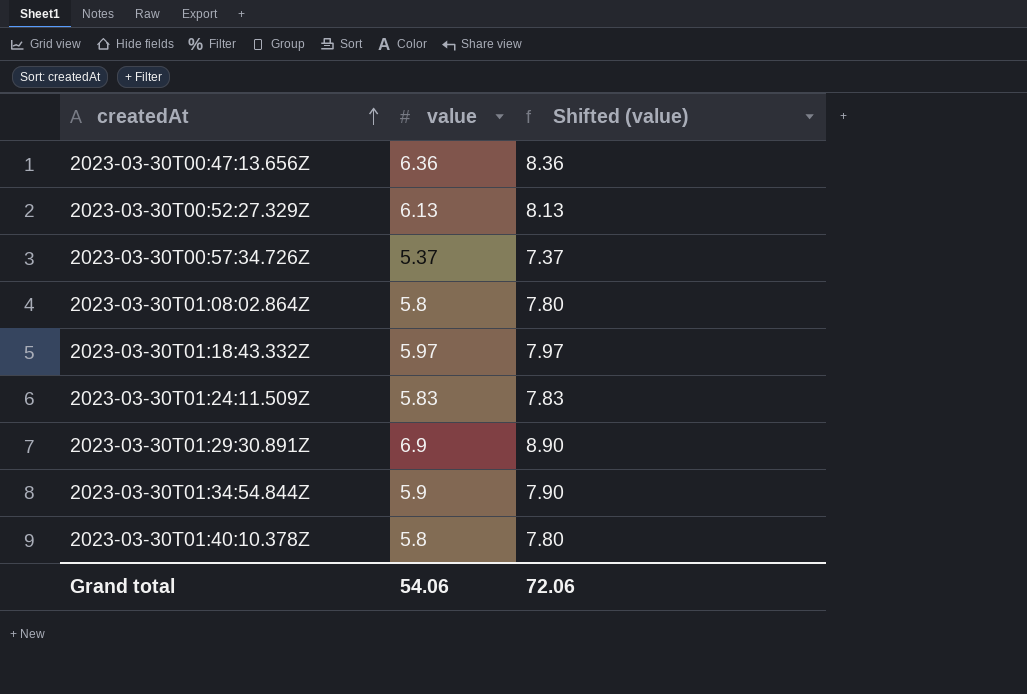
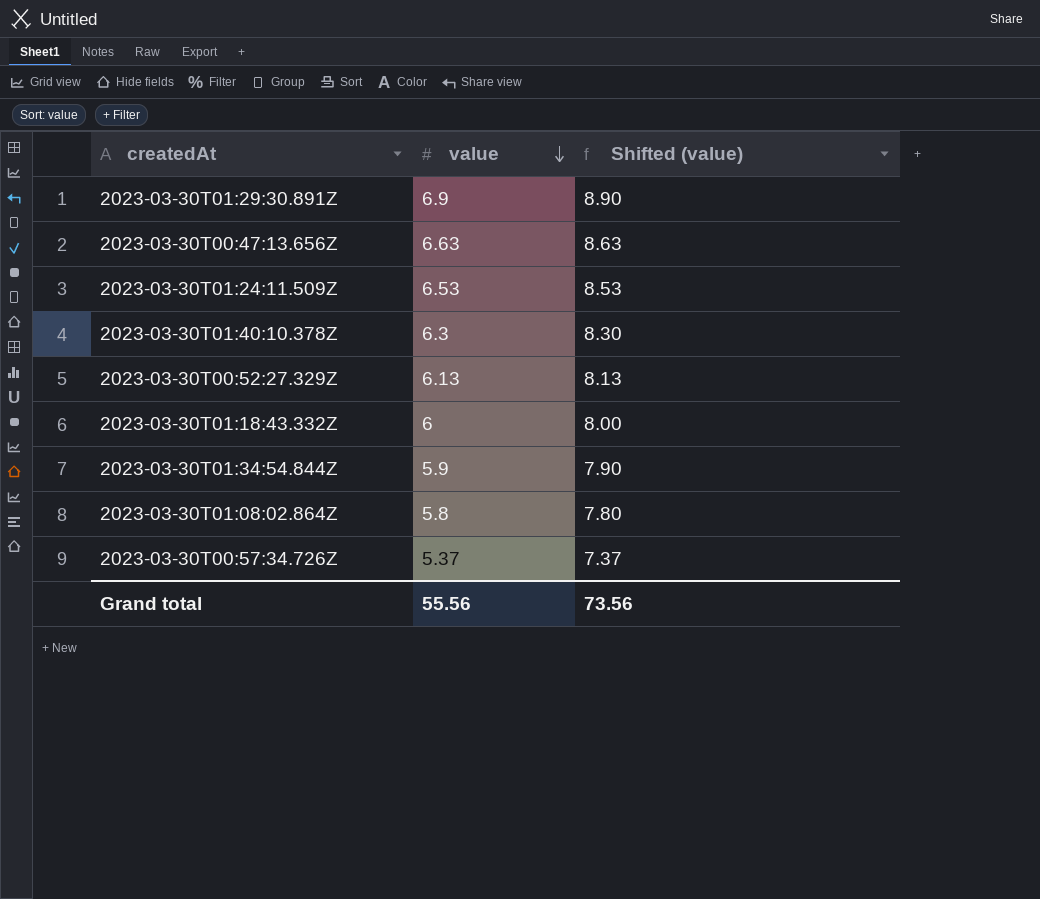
row order: createdAt ascending -> value descending
2023-03-30T00:47:13.656Z | value: 6.36 -> 6.63
2023-03-30T00:47:13.656Z | Shifted (value): 8.36 -> 8.63
2023-03-30T01:24:11.509Z | value: 5.83 -> 6.53
2023-03-30T01:24:11.509Z | Shifted (value): 7.83 -> 8.53
2023-03-30T01:40:10.378Z | value: 5.8 -> 6.3
2023-03-30T01:40:10.378Z | Shifted (value): 7.80 -> 8.30
2023-03-30T01:18:43.332Z | value: 5.97 -> 6
2023-03-30T01:18:43.332Z | Shifted (value): 7.97 -> 8.00
Grand total | value: 54.06 -> 55.56
Grand total | Shifted (value): 72.06 -> 73.56

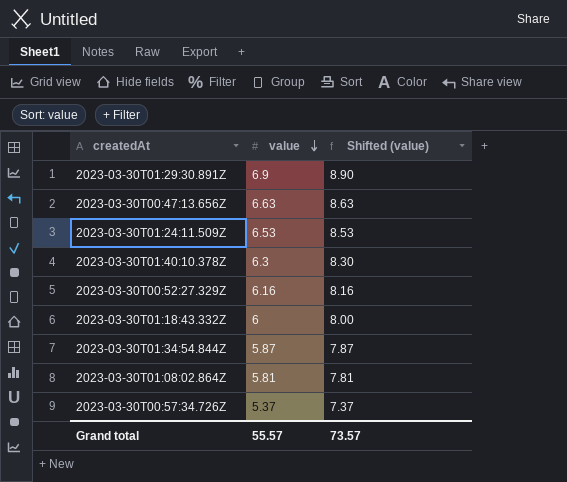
2023-03-30T00:52:27.329Z | value: 6.13 -> 6.16
2023-03-30T00:52:27.329Z | Shifted (value): 8.13 -> 8.16
2023-03-30T01:34:54.844Z | value: 5.9 -> 5.87
2023-03-30T01:34:54.844Z | Shifted (value): 7.90 -> 7.87
2023-03-30T01:08:02.864Z | value: 5.8 -> 5.81
2023-03-30T01:08:02.864Z | Shifted (value): 7.80 -> 7.81
Grand total | value: 55.56 -> 55.57
Grand total | Shifted (value): 73.56 -> 73.57

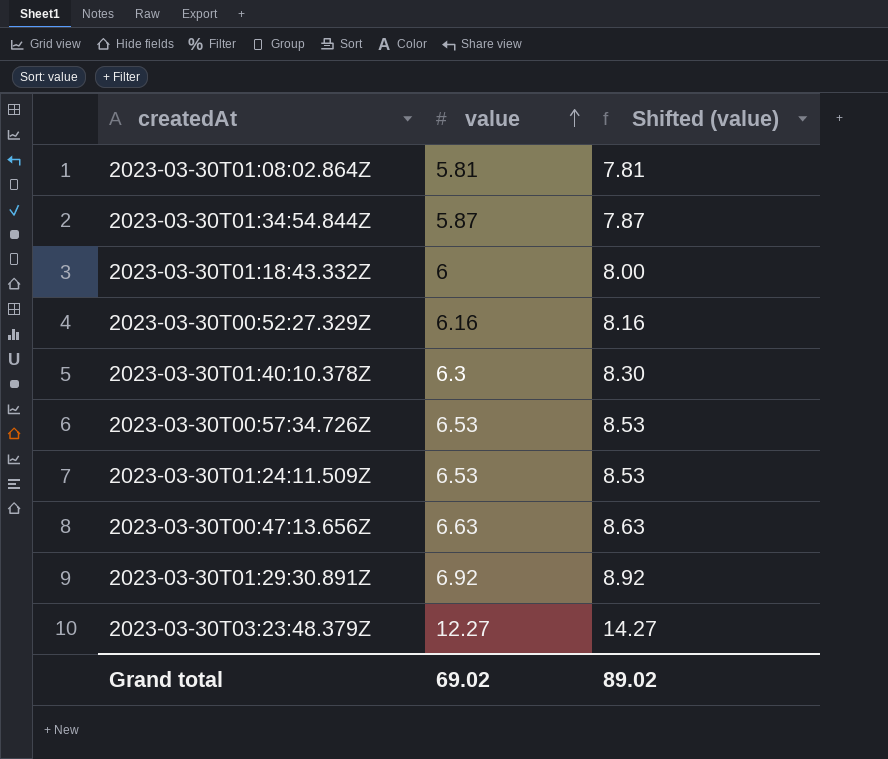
row order: value descending -> value ascending
2023-03-30T00:57:34.726Z | value: 5.37 -> 6.53
2023-03-30T00:57:34.726Z | Shifted (value): 7.37 -> 8.53
2023-03-30T01:29:30.891Z | value: 6.9 -> 6.92
2023-03-30T01:29:30.891Z | Shifted (value): 8.90 -> 8.92
row 2023-03-30T03:23:48.379Z: none -> 12.27 | 14.27
Grand total | value: 55.57 -> 69.02
Grand total | Shifted (value): 73.57 -> 89.02

